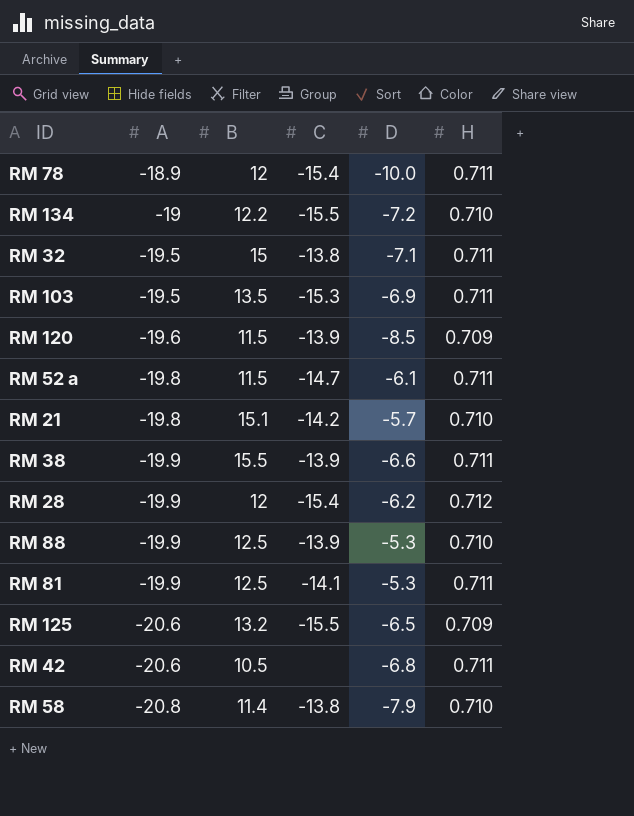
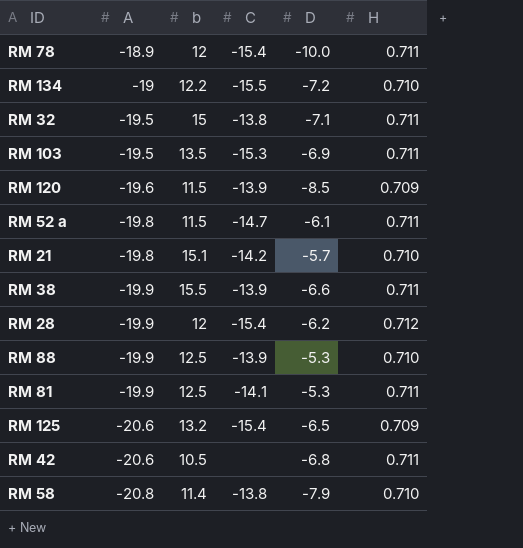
column name: B -> b
RM 125 | C: -15.5 -> -15.4

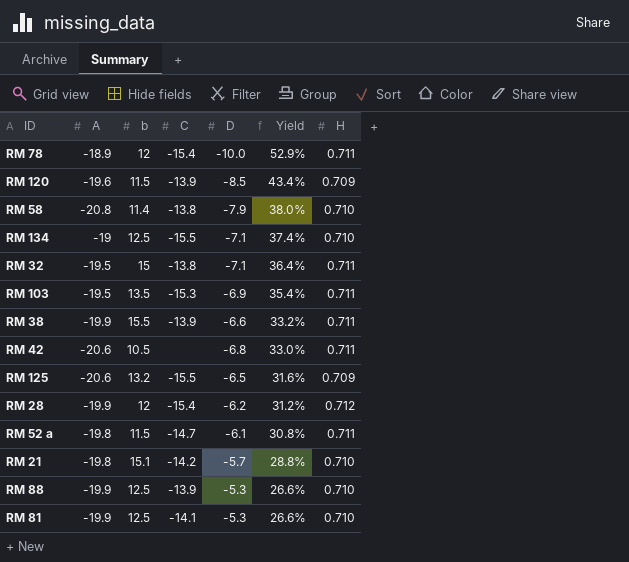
row order: A descending -> Yield descending
column Yield | formula: none -> [D] / [A]
RM 134 | b: 12.2 -> 12.5
RM 134 | D: -7.2 -> -7.1
RM 125 | C: -15.4 -> -15.5
RM 81 | H: 0.711 -> 0.710

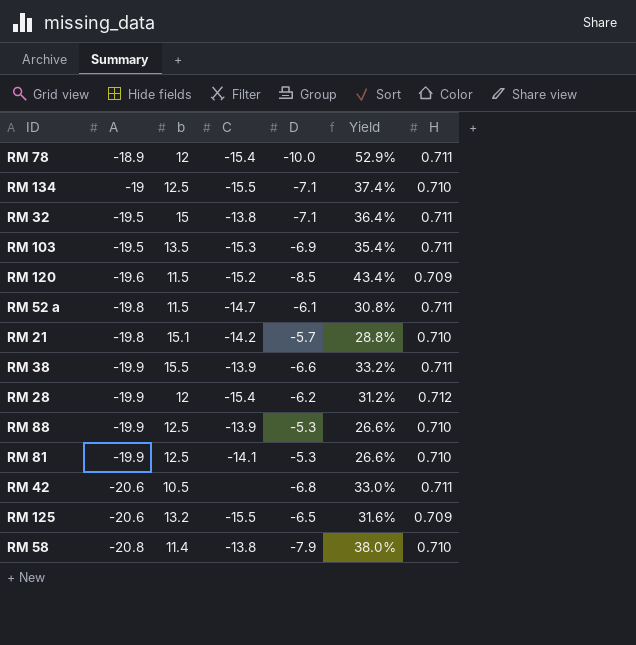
row order: Yield descending -> A descending
RM 120 | C: -13.9 -> -15.2

